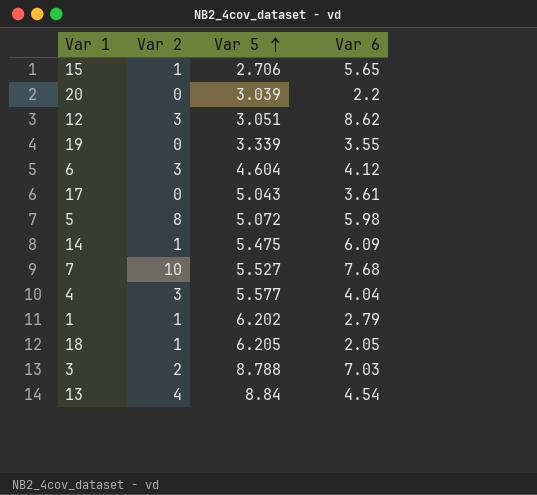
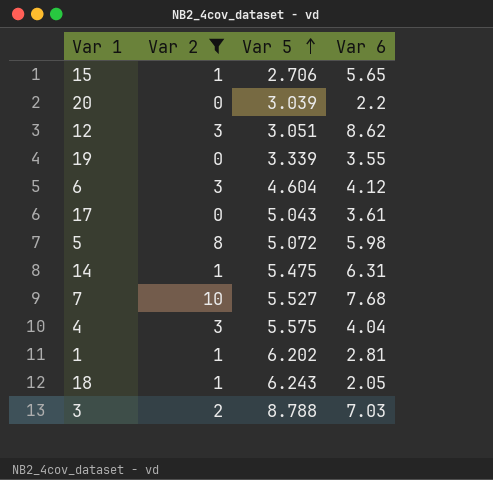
filter: none -> Var 2 != 4
14 | Var 6: 6.09 -> 6.31
4 | Var 5: 5.577 -> 5.575
1 | Var 6: 2.79 -> 2.81
18 | Var 5: 6.205 -> 6.243

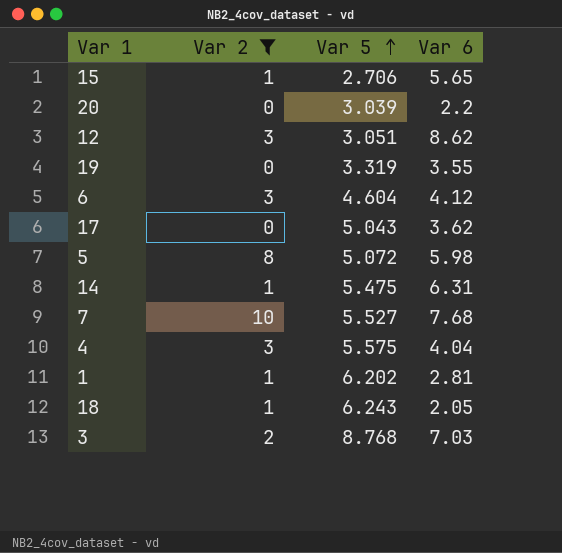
19 | Var 5: 3.339 -> 3.319
17 | Var 6: 3.61 -> 3.62
3 | Var 5: 8.788 -> 8.768

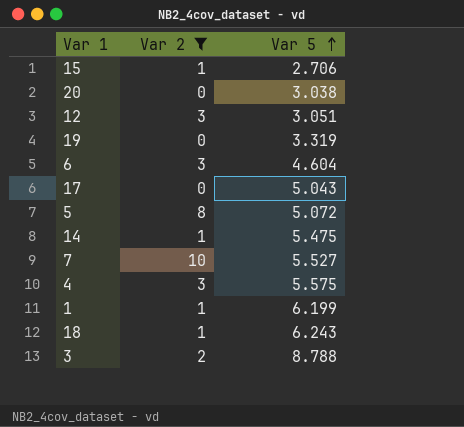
column Var 6 | position: 4 -> none
20 | Var 5: 3.039 -> 3.038
1 | Var 5: 6.202 -> 6.199
3 | Var 5: 8.768 -> 8.788

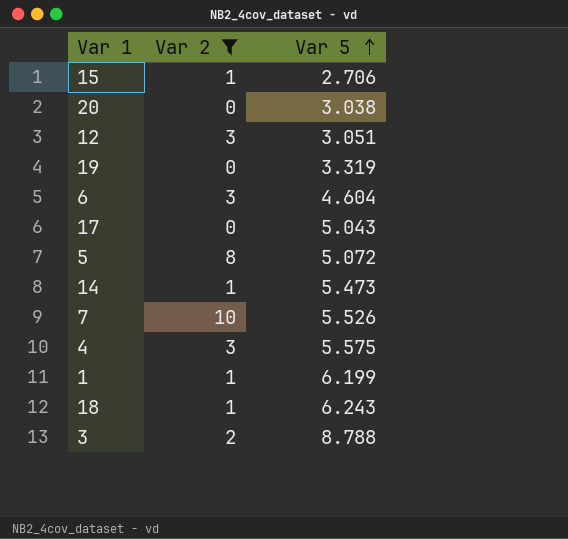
14 | Var 5: 5.475 -> 5.473
7 | Var 5: 5.527 -> 5.526

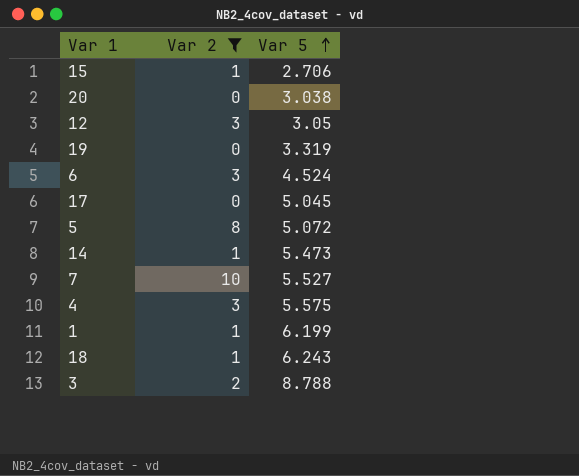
12 | Var 5: 3.051 -> 3.05
6 | Var 5: 4.604 -> 4.524
17 | Var 5: 5.043 -> 5.045
7 | Var 5: 5.526 -> 5.527

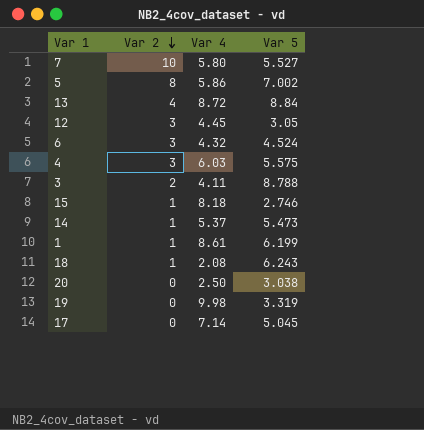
filter: Var 2 != 4 -> none
row order: Var 5 ascending -> Var 2 descending
column Var 4 | position: none -> 3
5 | Var 5: 5.072 -> 7.002
15 | Var 5: 2.706 -> 2.746

